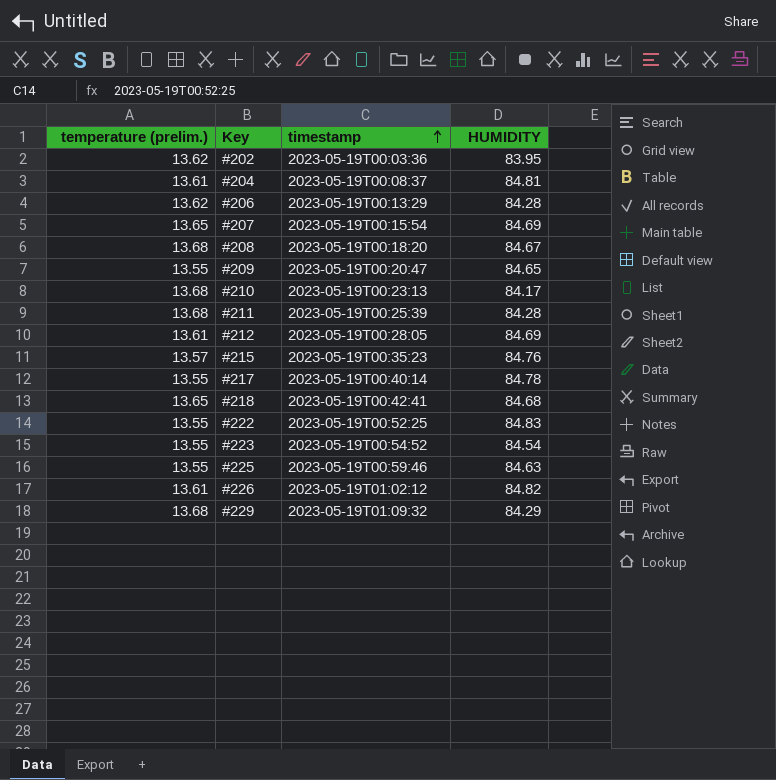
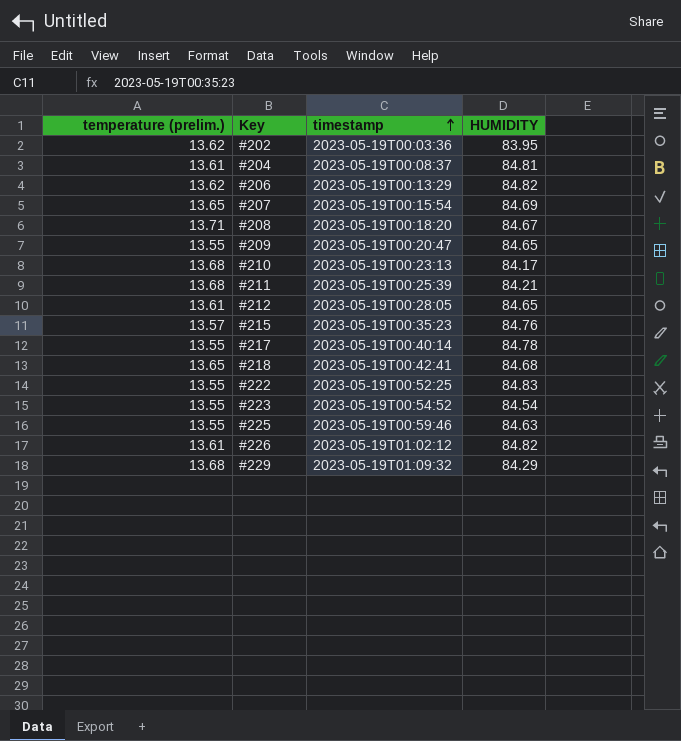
#206 | HUMIDITY: 84.28 -> 84.82
#208 | temperature (prelim.): 13.68 -> 13.71
#211 | HUMIDITY: 84.28 -> 84.21
#212 | HUMIDITY: 84.69 -> 84.65

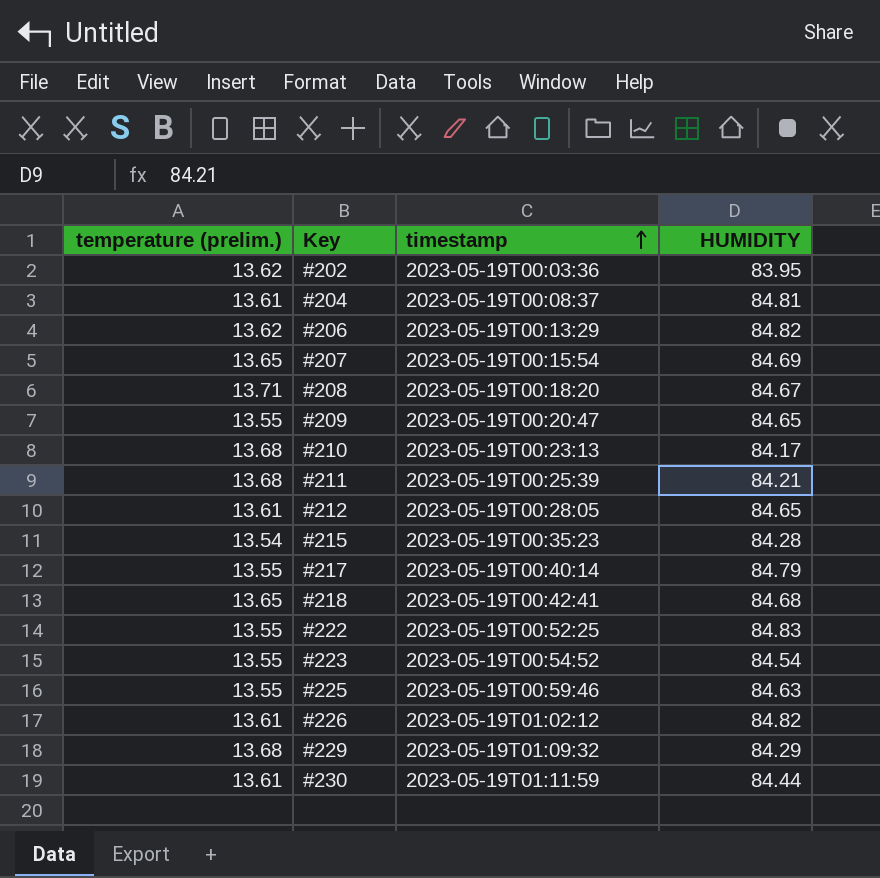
#215 | temperature (prelim.): 13.57 -> 13.54
#215 | HUMIDITY: 84.76 -> 84.28
#217 | HUMIDITY: 84.78 -> 84.79
row #230: none -> 13.61 | 2023-05-19T01:11:59 | 84.44

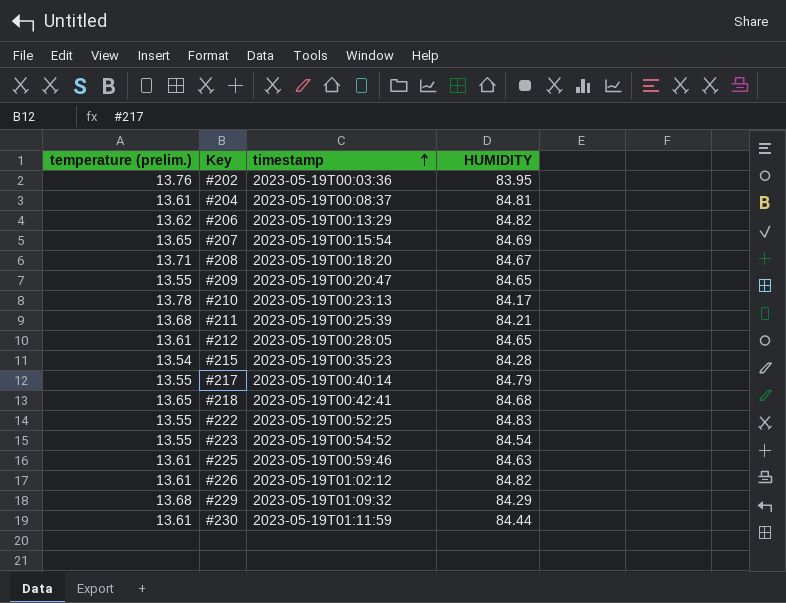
#202 | temperature (prelim.): 13.62 -> 13.76
#210 | temperature (prelim.): 13.68 -> 13.78
#225 | temperature (prelim.): 13.55 -> 13.61

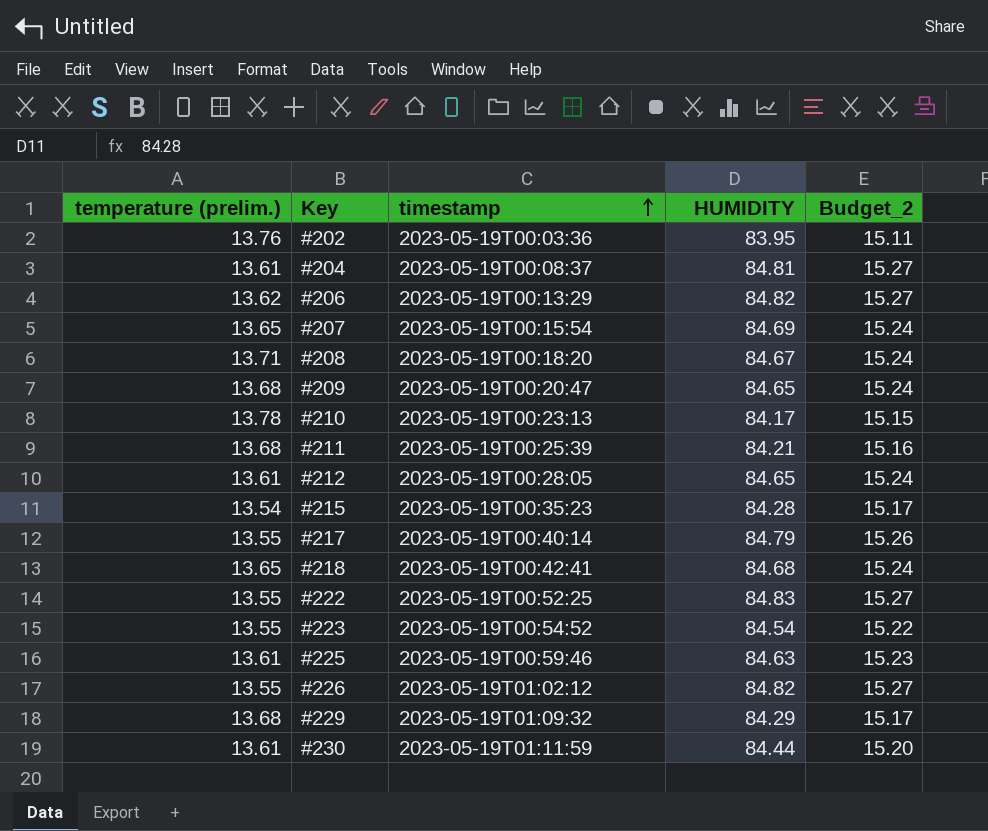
column Budget_2 | formula: none -> [HUMIDITY] * 0.18
#209 | temperature (prelim.): 13.55 -> 13.68
#226 | temperature (prelim.): 13.61 -> 13.55

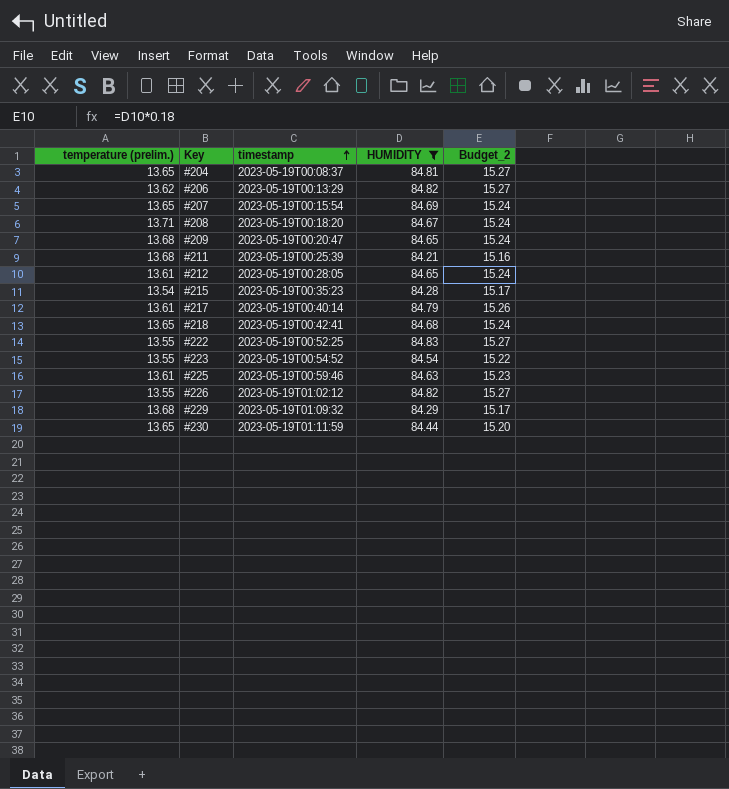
filter: none -> HUMIDITY >= 84.21
#204 | temperature (prelim.): 13.61 -> 13.65
#217 | temperature (prelim.): 13.55 -> 13.61
#230 | temperature (prelim.): 13.61 -> 13.65

